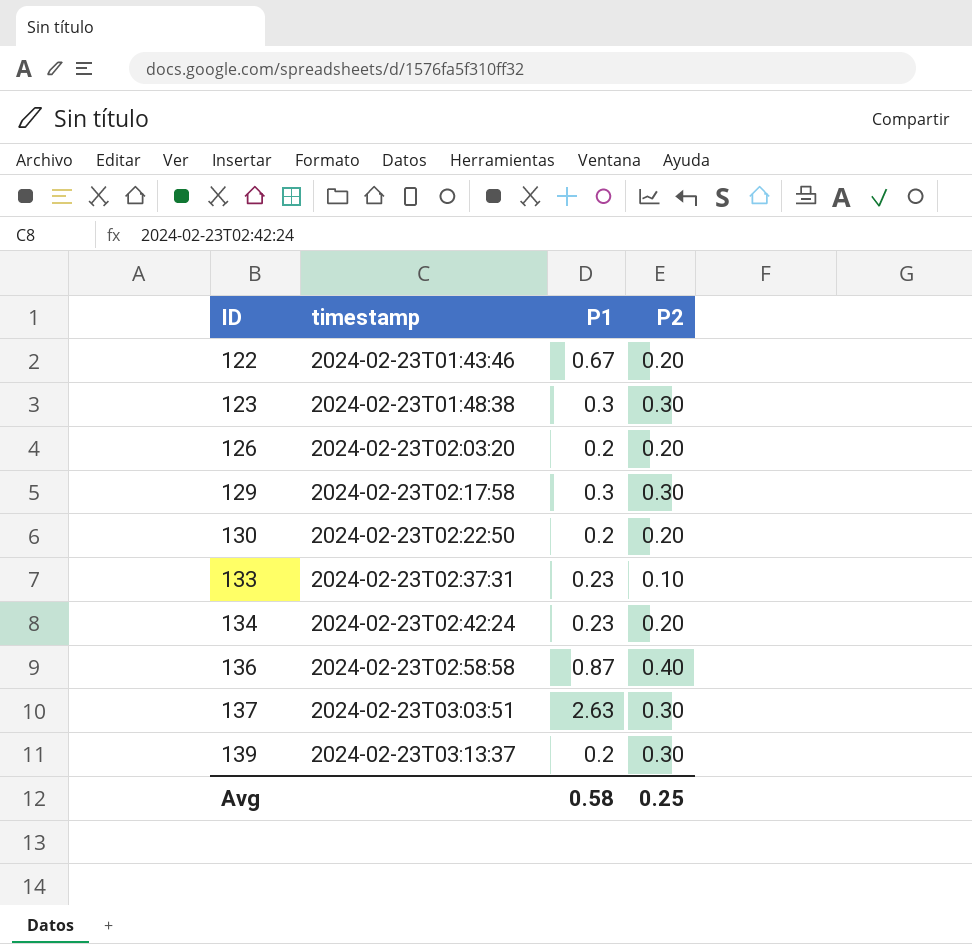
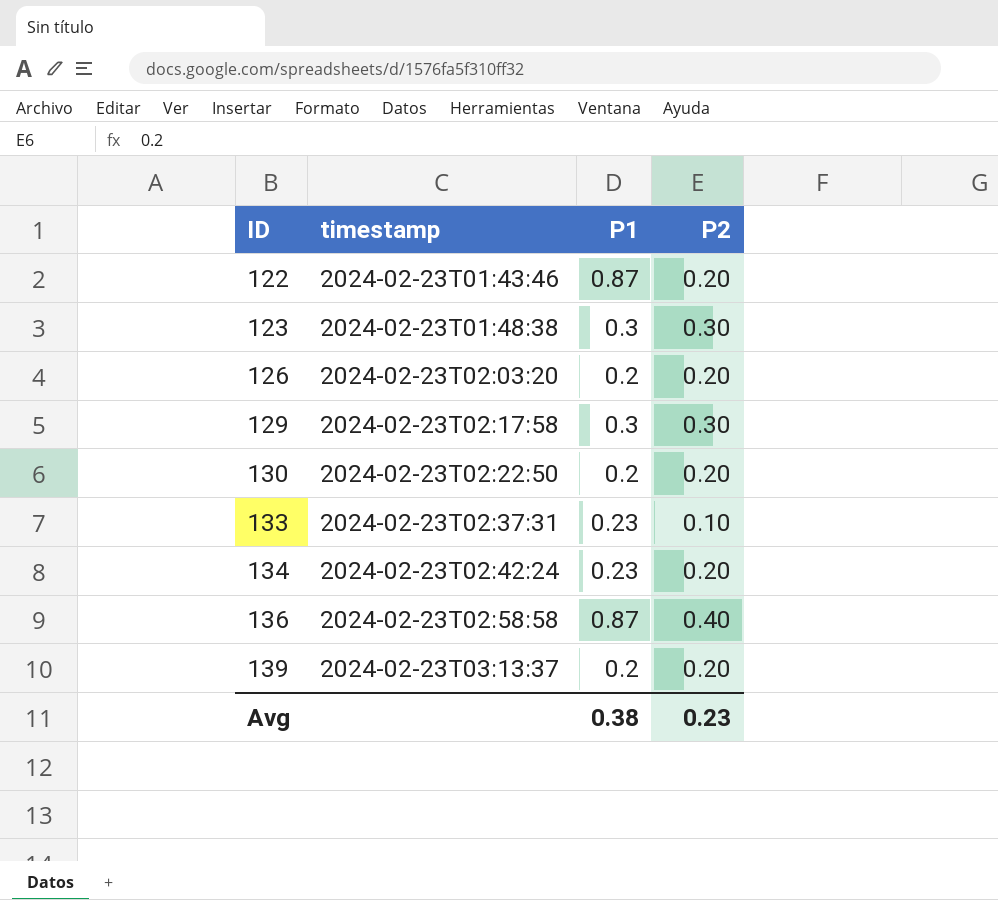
row 137: 2024-02-23T03:03:51 | 2.63 | 0.30 -> none
122 | P1: 0.67 -> 0.87
139 | P2: 0.30 -> 0.20
Avg | P1: 0.58 -> 0.38
Avg | P2: 0.25 -> 0.23

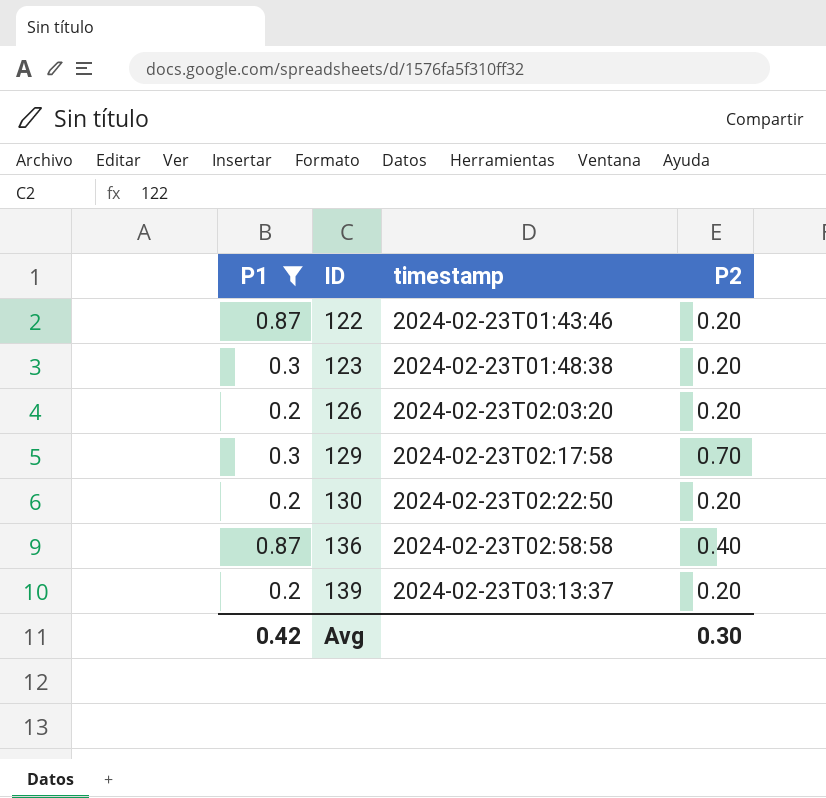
filter: none -> P1 != 0.23
column P1 | position: 3 -> 1
123 | P2: 0.30 -> 0.20
129 | P2: 0.30 -> 0.70
Avg | P1: 0.38 -> 0.42
Avg | P2: 0.23 -> 0.30

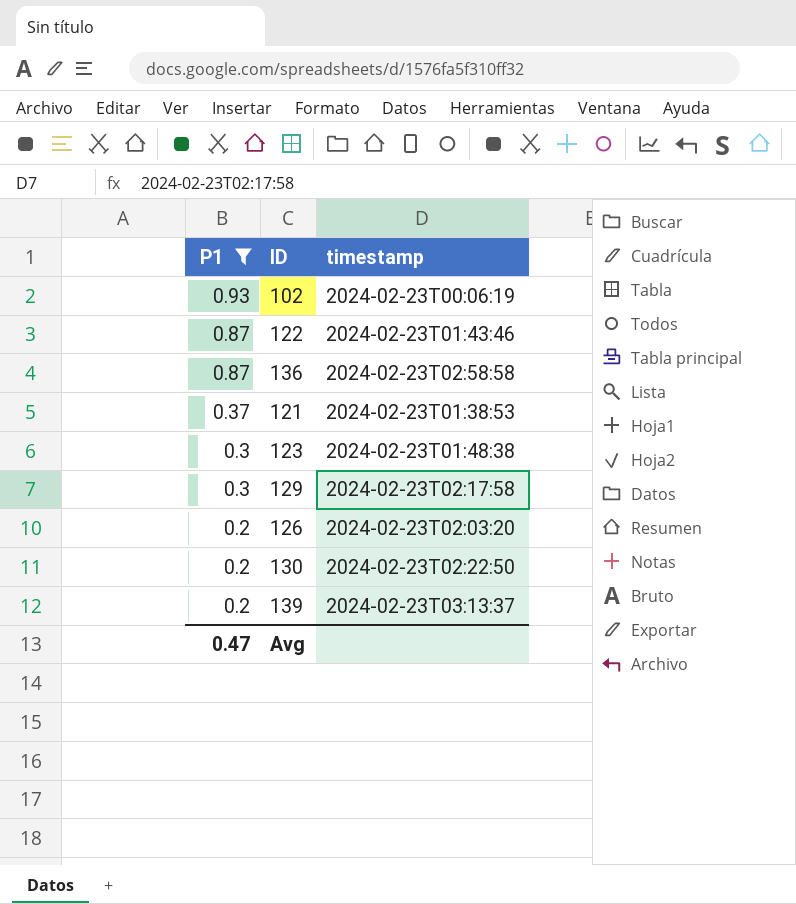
row order: ID ascending -> P1 descending
column P2 | position: 4 -> none
row 102: none -> 0.93 | 2024-02-23T00:06:19
row 121: none -> 0.37 | 2024-02-23T01:38:53
Avg | P1: 0.42 -> 0.47

